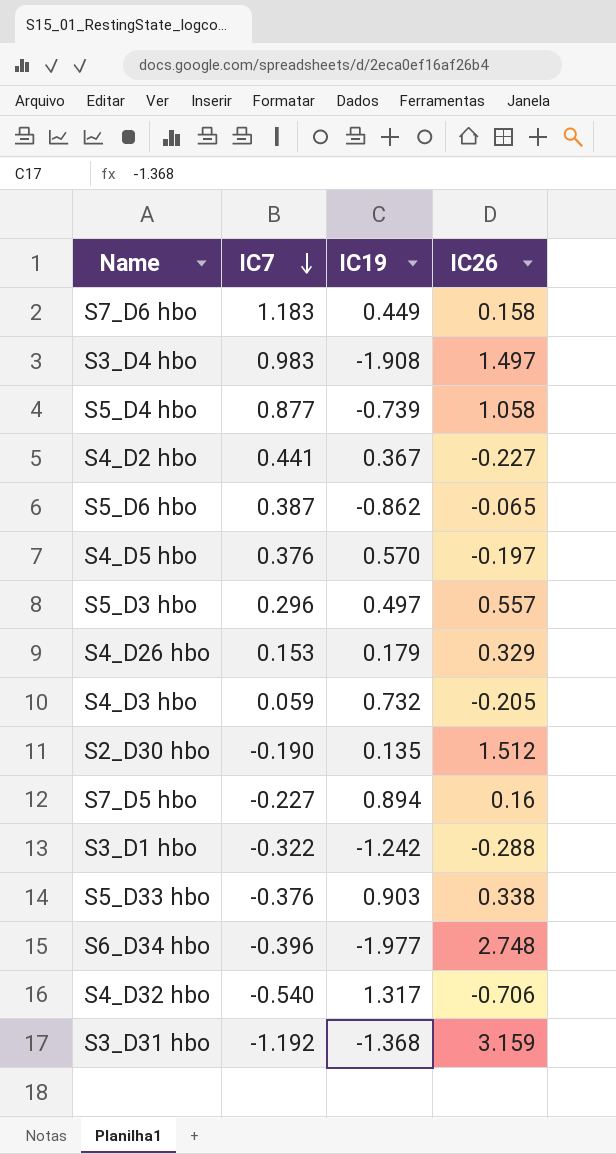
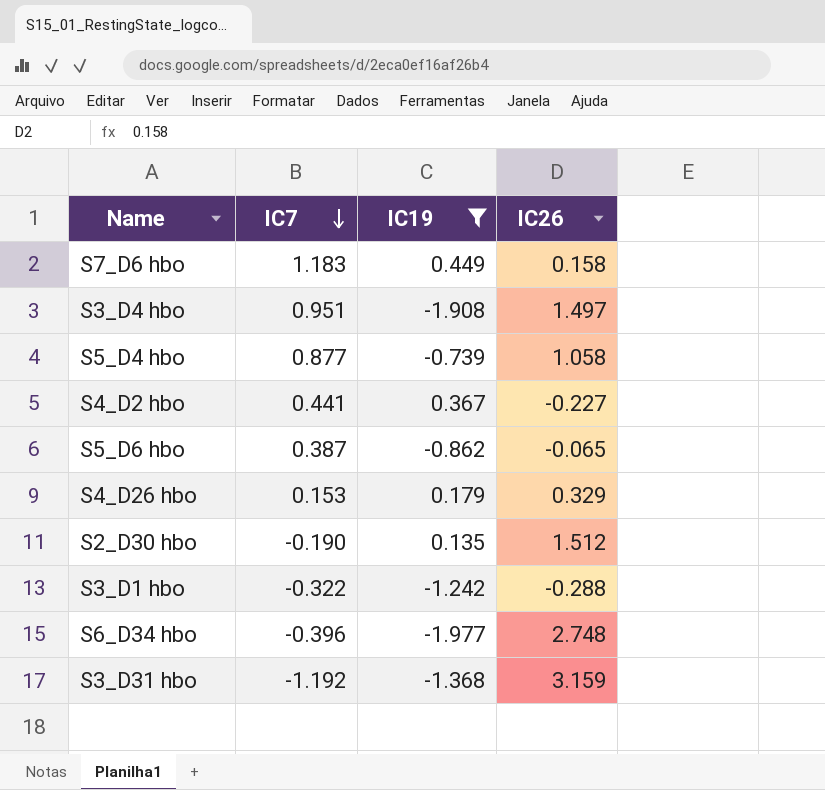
filter: none -> IC19 <= 0.449
S3_D4 hbo | IC7: 0.983 -> 0.951

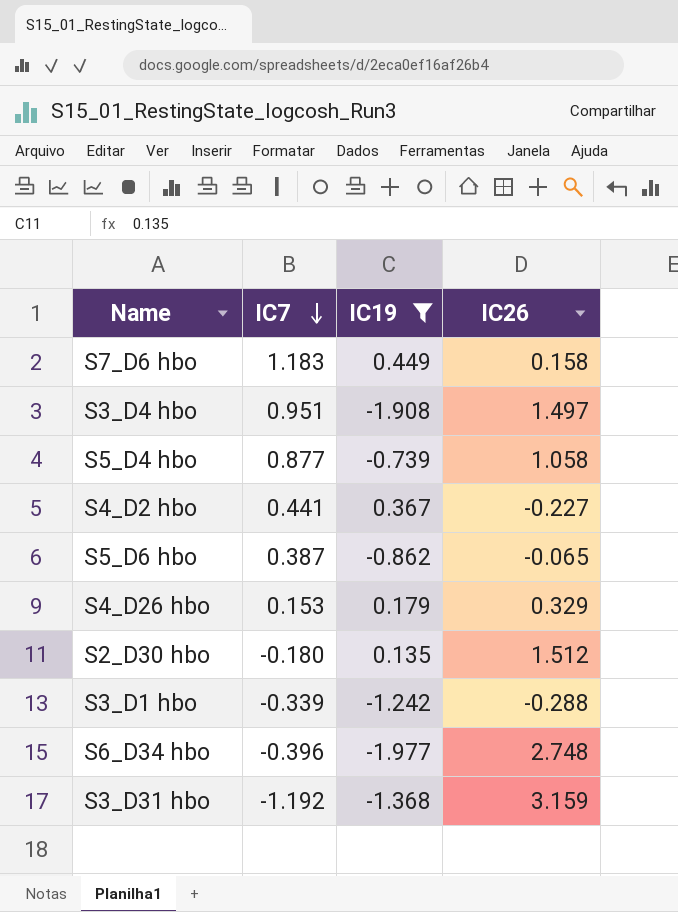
S2_D30 hbo | IC7: -0.190 -> -0.180
S3_D1 hbo | IC7: -0.322 -> -0.339

